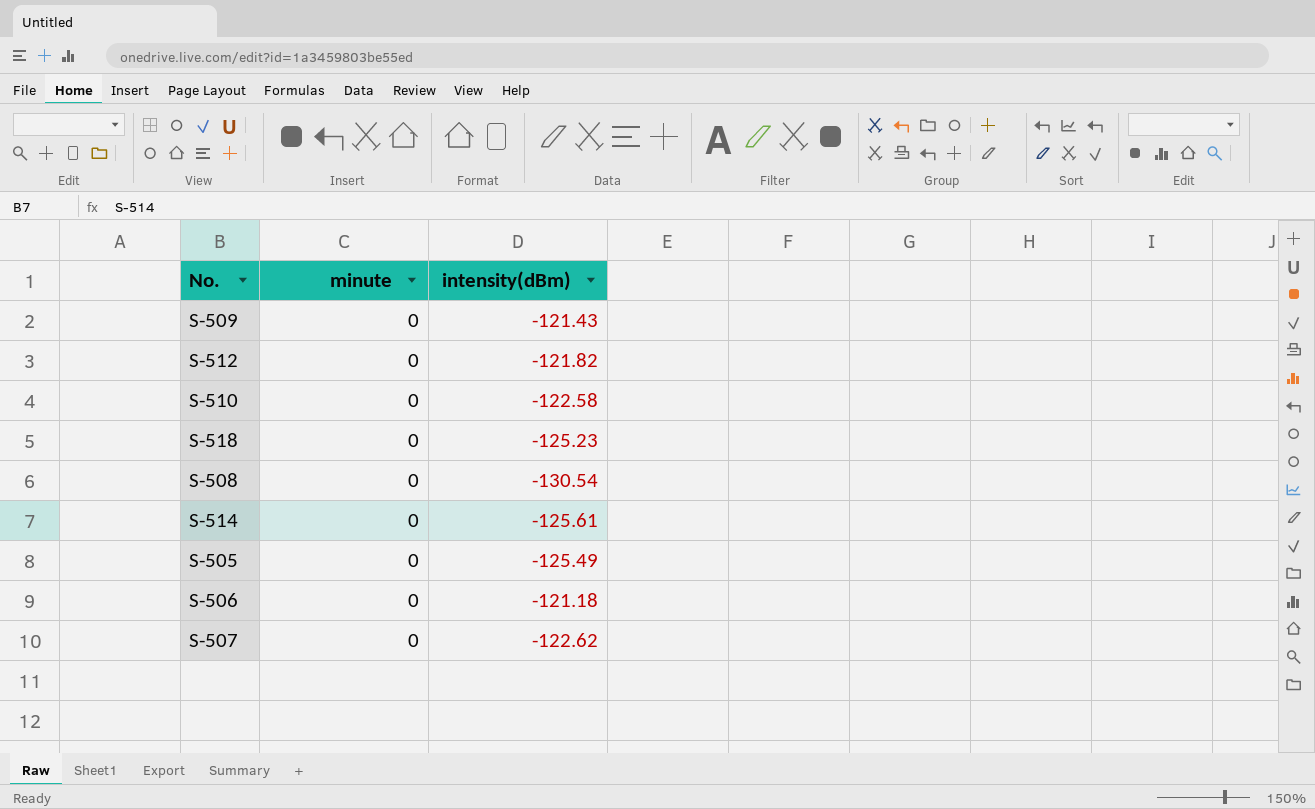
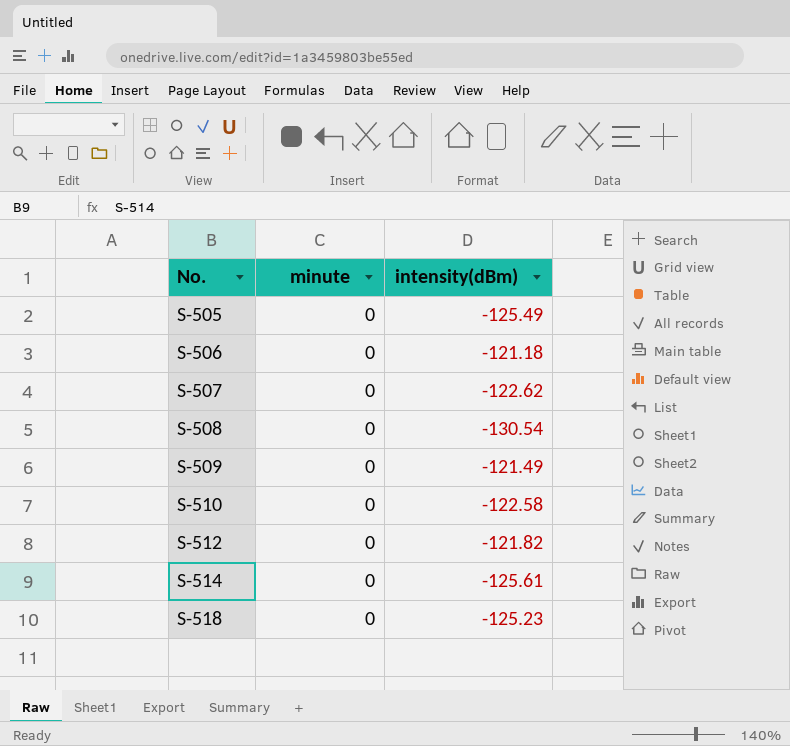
row order: none -> No. ascending
S-509 | intensity(dBm): -121.43 -> -121.49

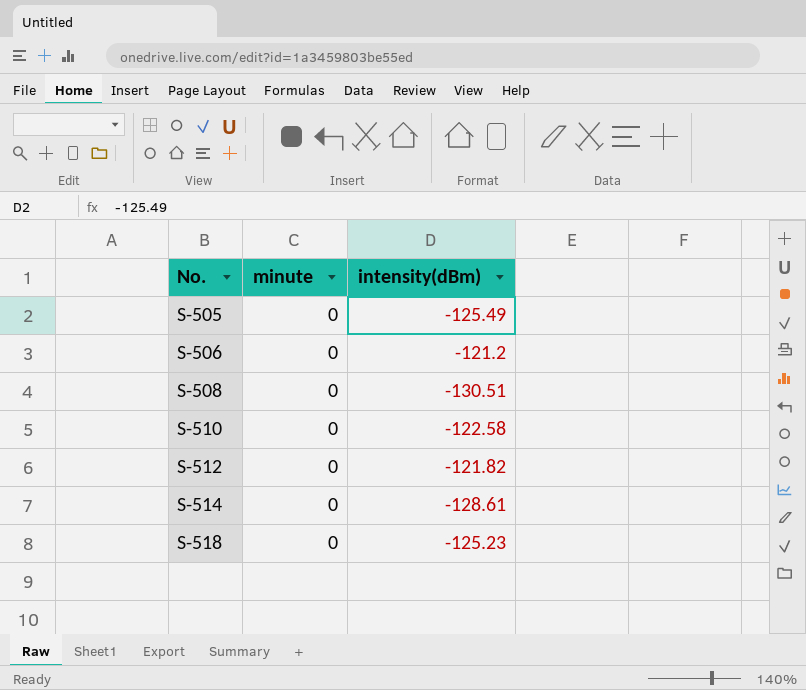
row S-507: 0 | -122.62 -> none
row S-509: 0 | -121.49 -> none
S-506 | intensity(dBm): -121.18 -> -121.2
S-508 | intensity(dBm): -130.54 -> -130.51
S-514 | intensity(dBm): -125.61 -> -128.61

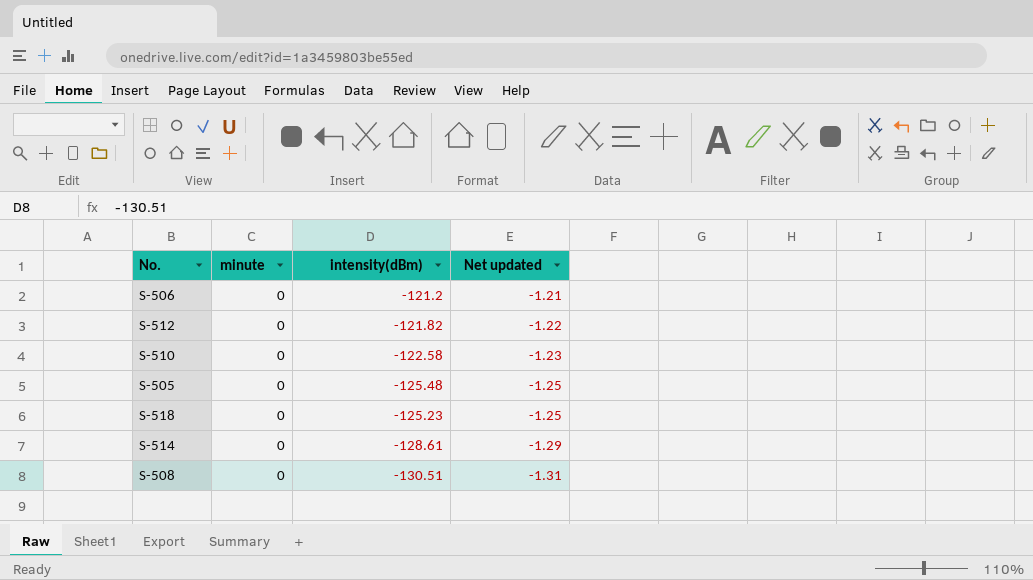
row order: No. ascending -> Net updated descending
column Net updated | formula: none -> [intensity(dBm)] * 0.01
S-505 | intensity(dBm): -125.49 -> -125.48

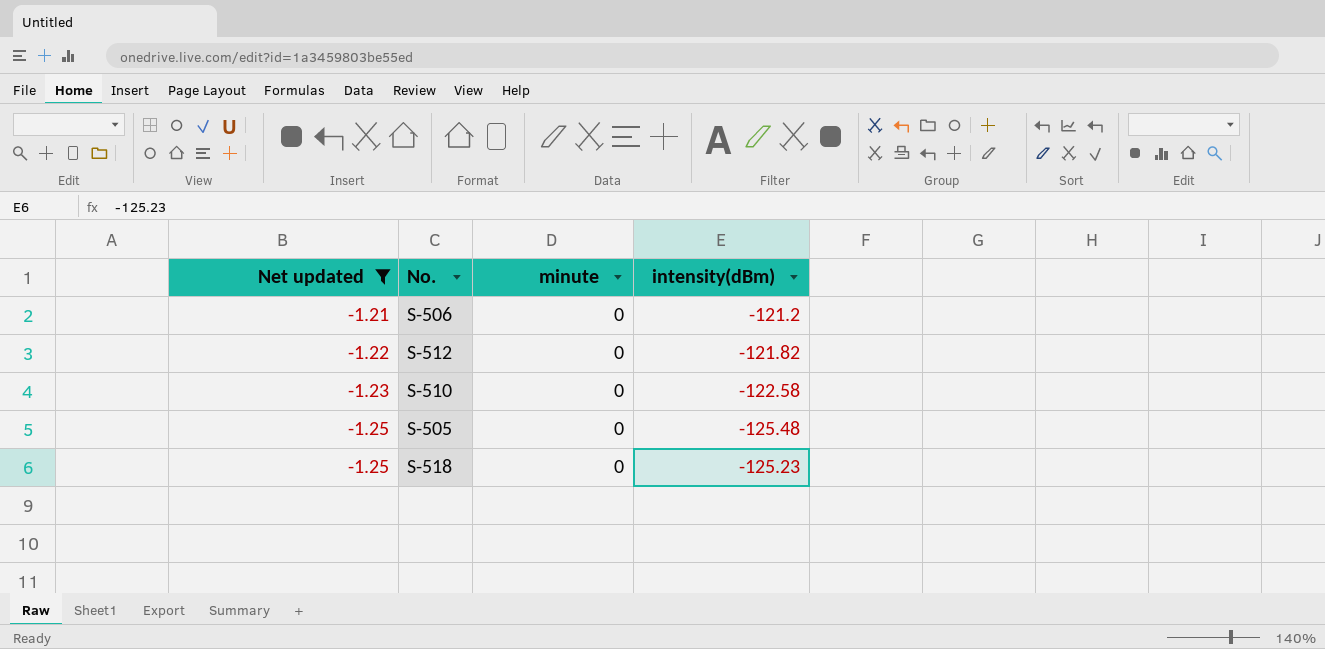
filter: none -> Net updated >= -1.25
column Net updated | position: 4 -> 1

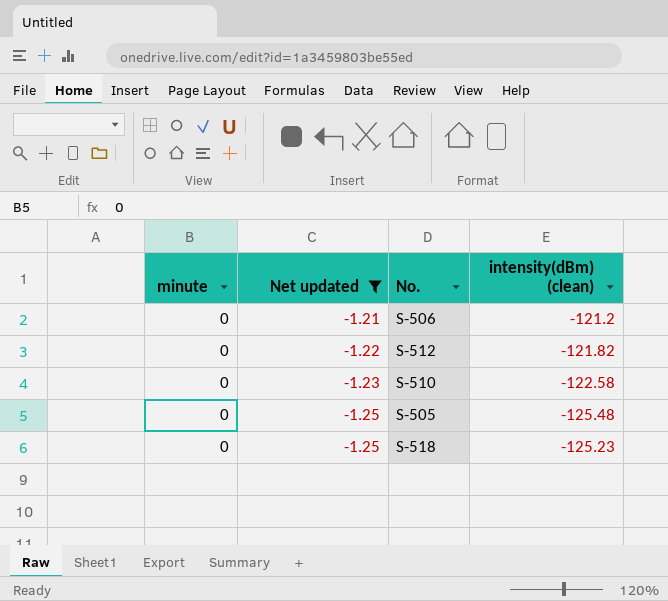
column minute | position: 3 -> 1
column name: intensity(dBm) -> intensity(dBm) (clean)

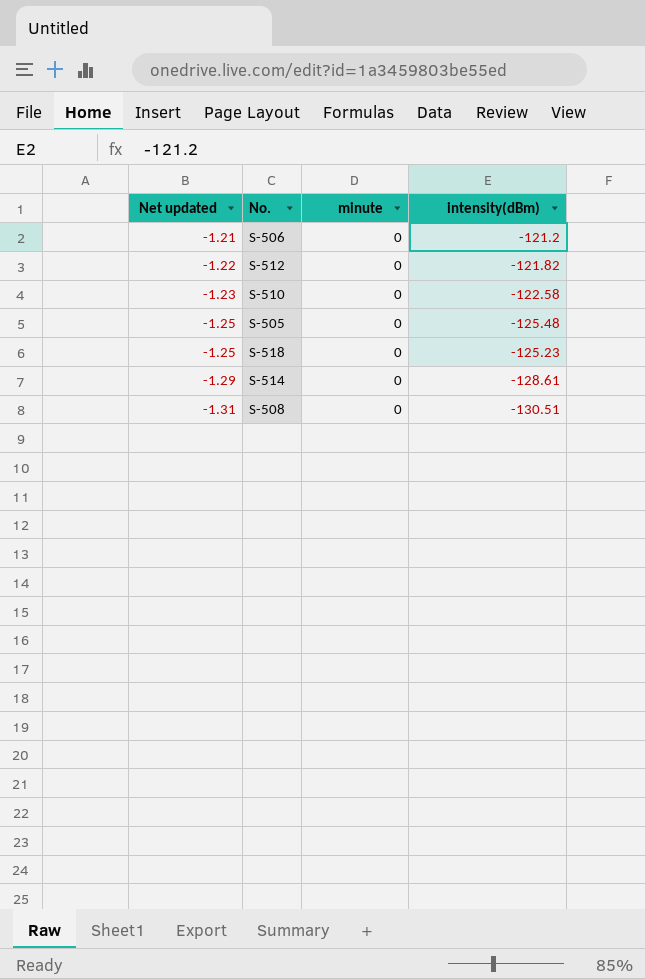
filter: Net updated >= -1.25 -> none
column minute | position: 1 -> 3
column name: intensity(dBm) (clean) -> intensity(dBm)

